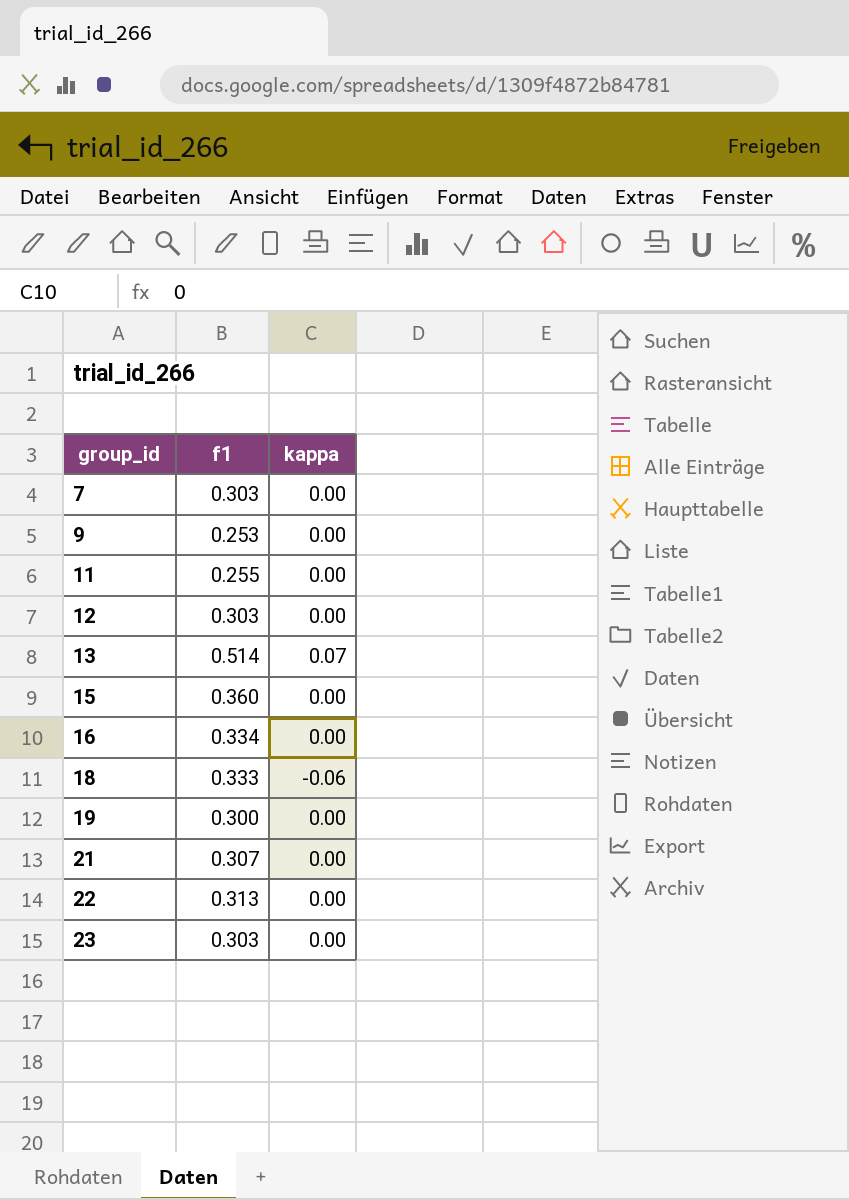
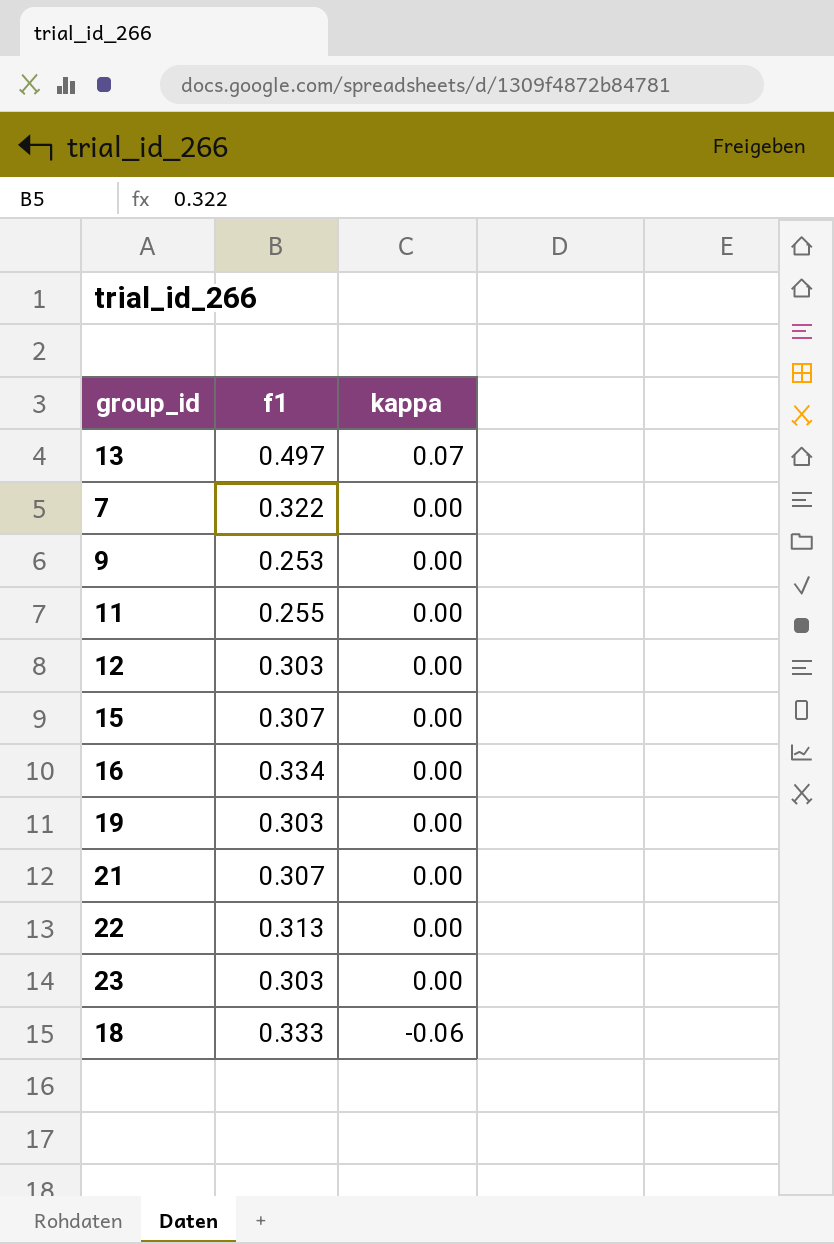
row order: group_id ascending -> kappa descending
13 | f1: 0.514 -> 0.497
7 | f1: 0.303 -> 0.322
15 | f1: 0.360 -> 0.307
19 | f1: 0.300 -> 0.303

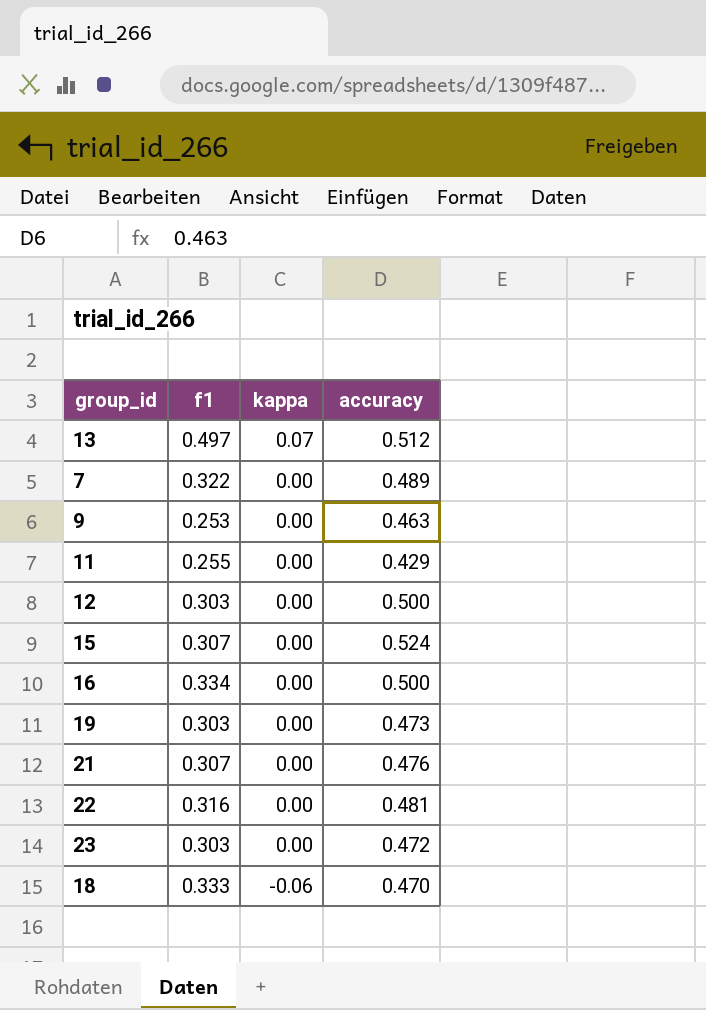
column accuracy | position: none -> 4
22 | f1: 0.313 -> 0.316

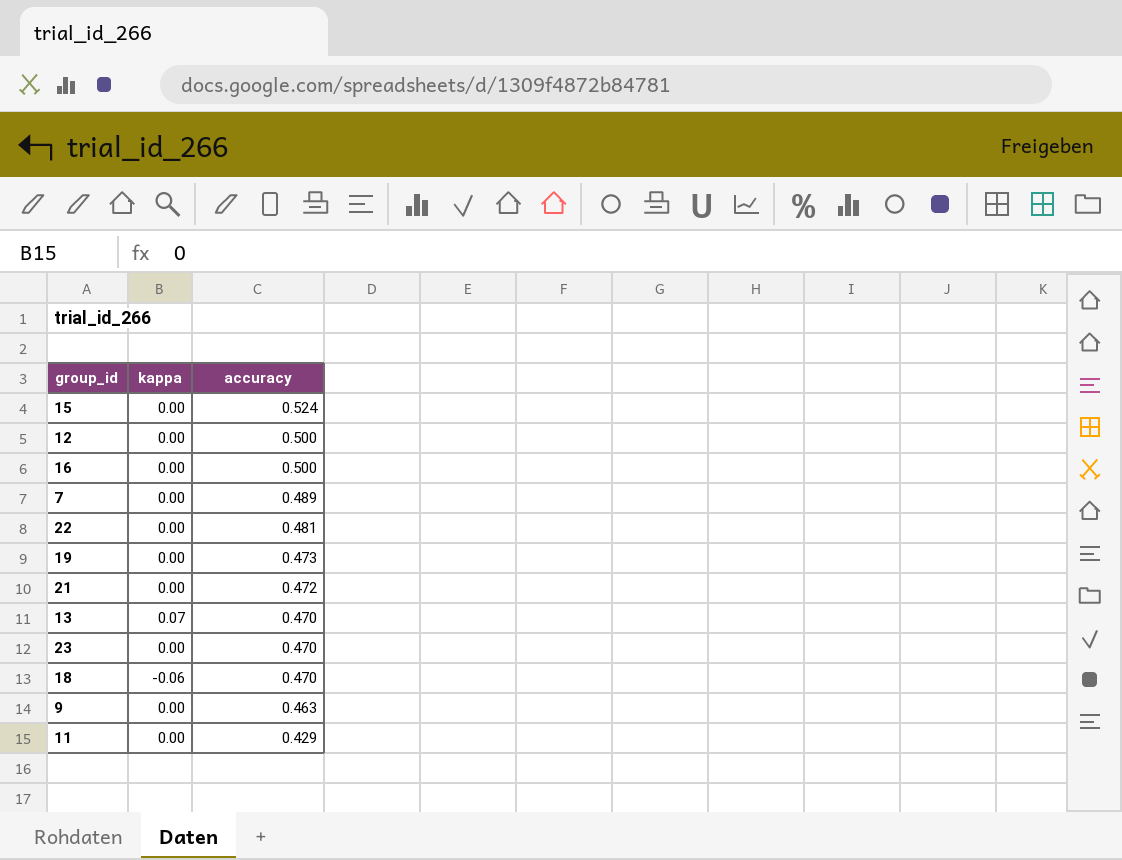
row order: kappa descending -> accuracy descending
column f1 | position: 2 -> none
21 | accuracy: 0.476 -> 0.472
13 | accuracy: 0.512 -> 0.470
23 | accuracy: 0.472 -> 0.470

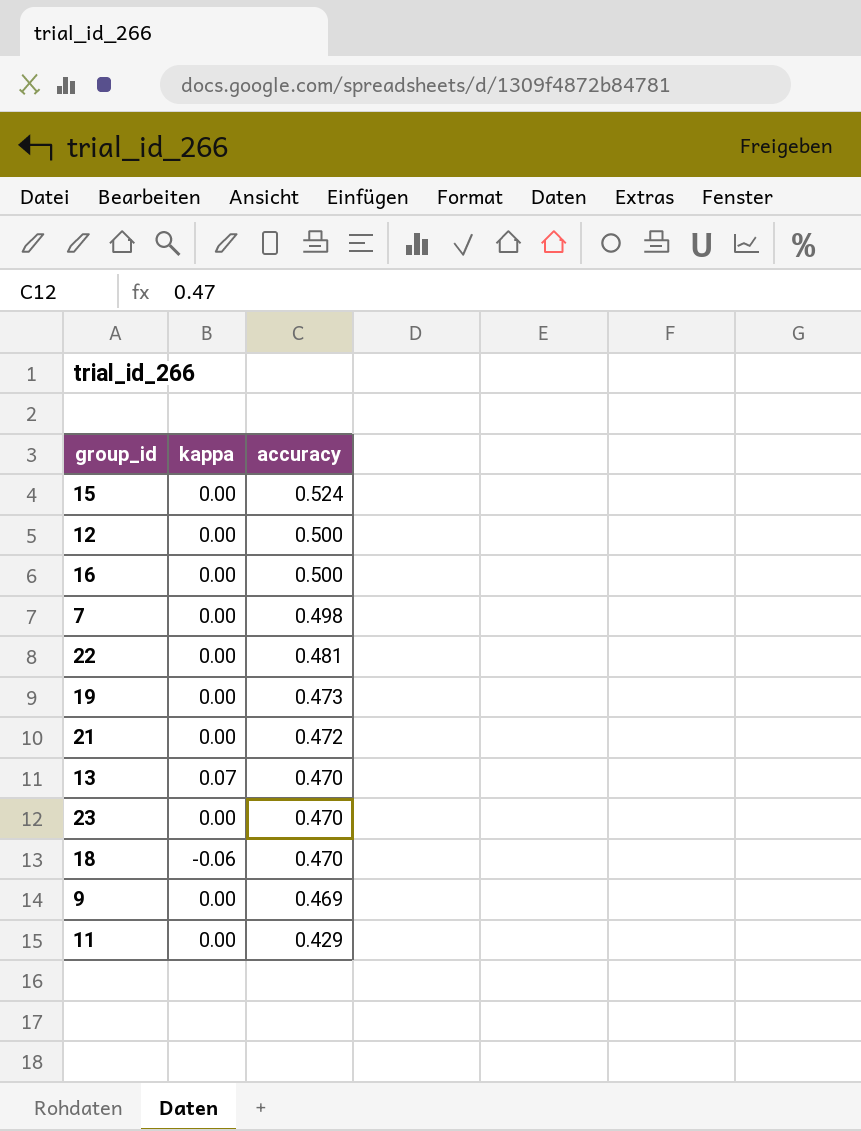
7 | accuracy: 0.489 -> 0.498
9 | accuracy: 0.463 -> 0.469

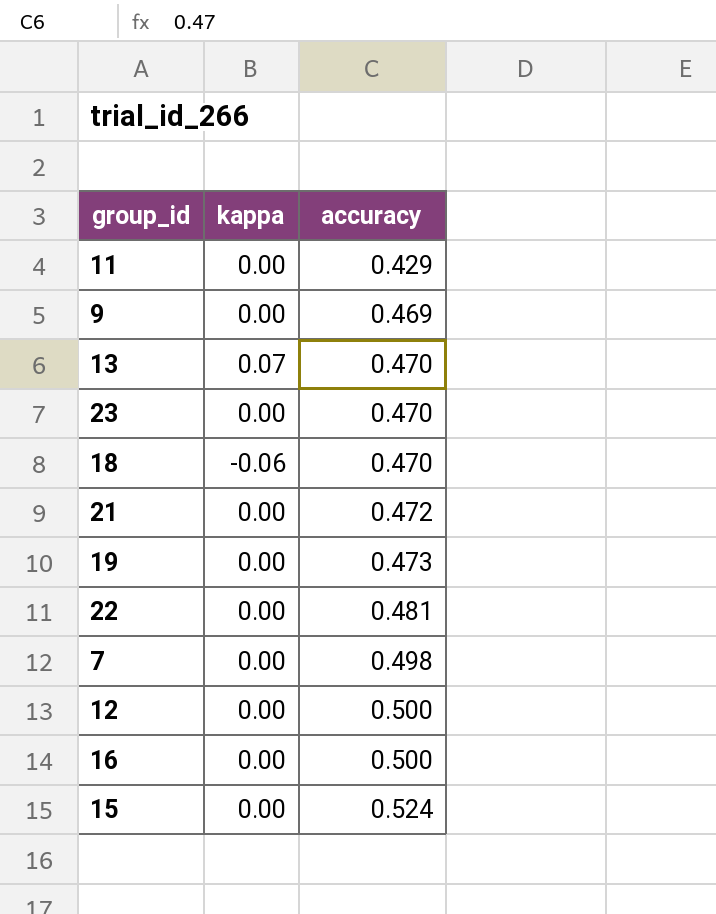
row order: accuracy descending -> accuracy ascending

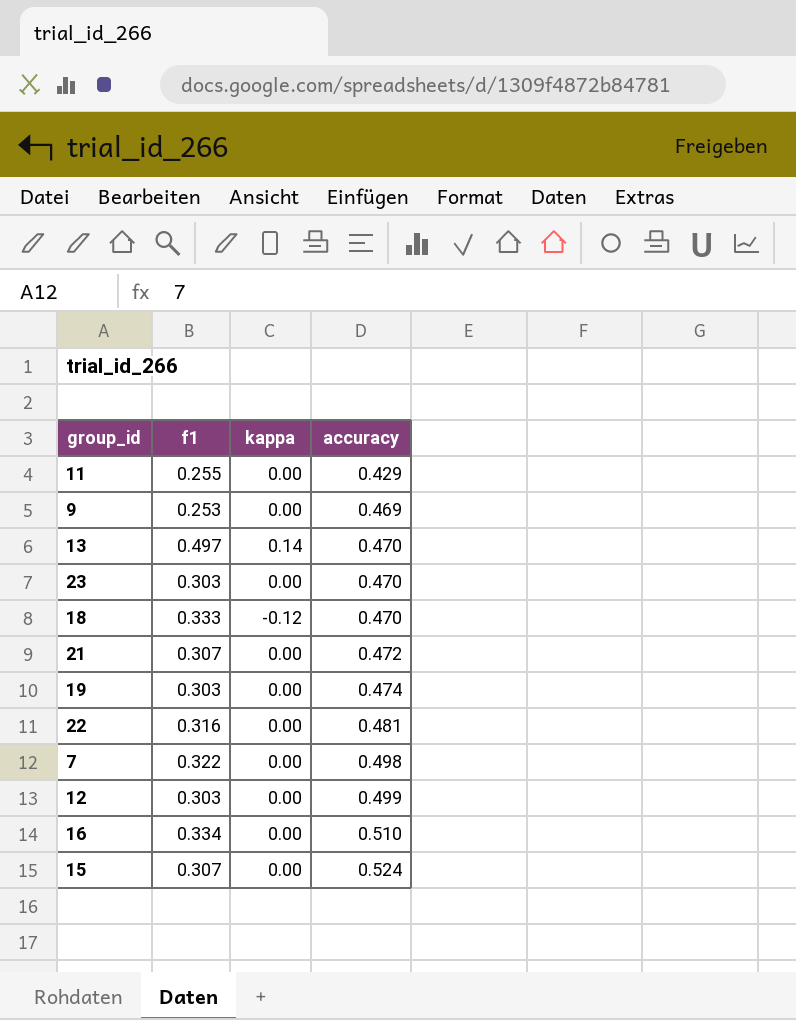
column f1 | position: none -> 2
13 | kappa: 0.07 -> 0.14
18 | kappa: -0.06 -> -0.12
19 | accuracy: 0.473 -> 0.474
12 | accuracy: 0.500 -> 0.499
16 | accuracy: 0.500 -> 0.510

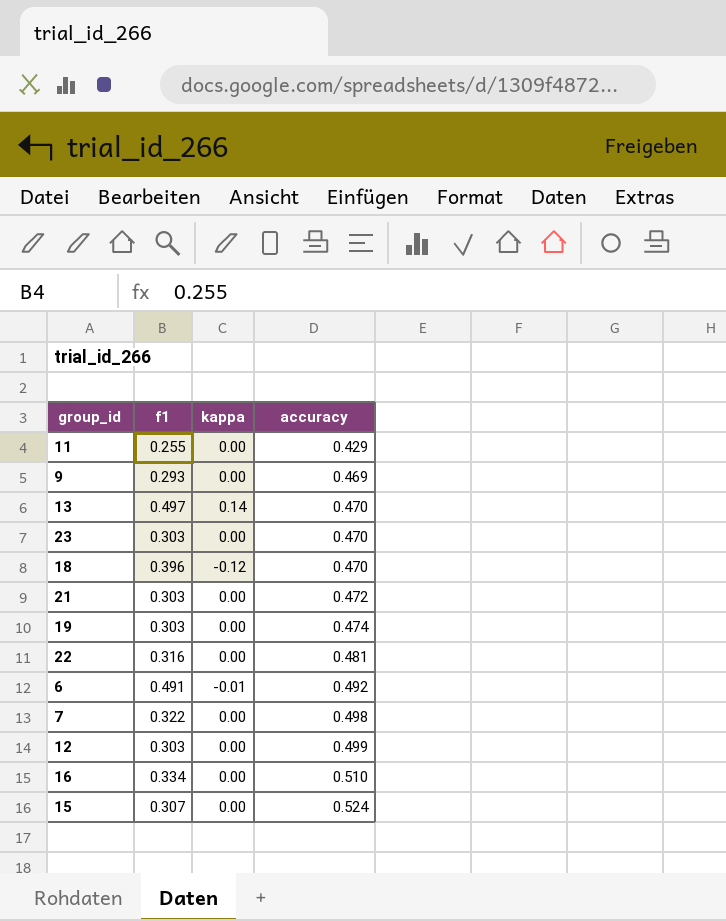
9 | f1: 0.253 -> 0.293
18 | f1: 0.333 -> 0.396
21 | f1: 0.307 -> 0.303
row 6: none -> 0.491 | -0.01 | 0.492

